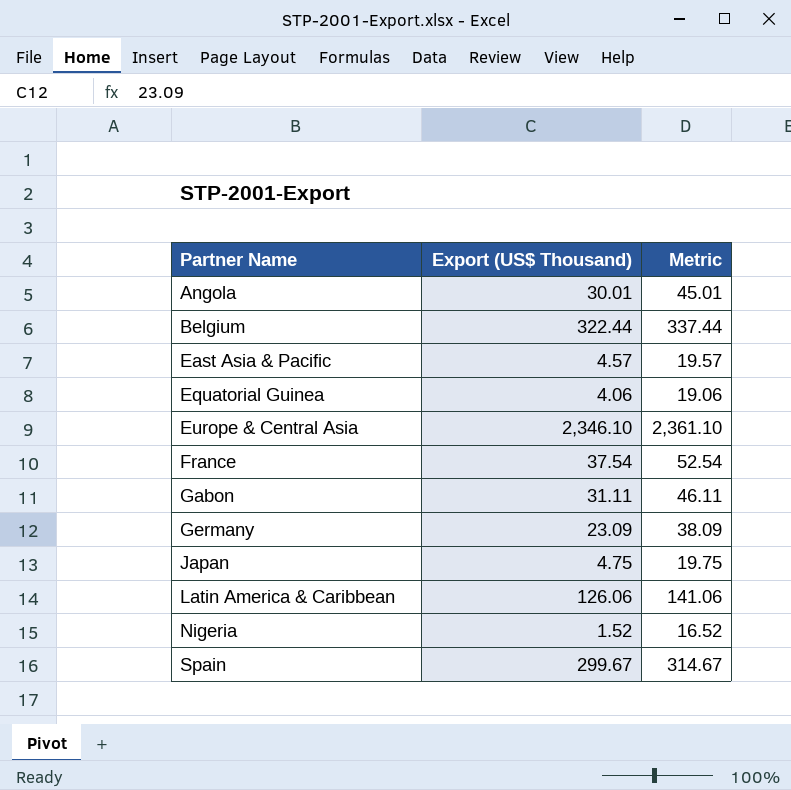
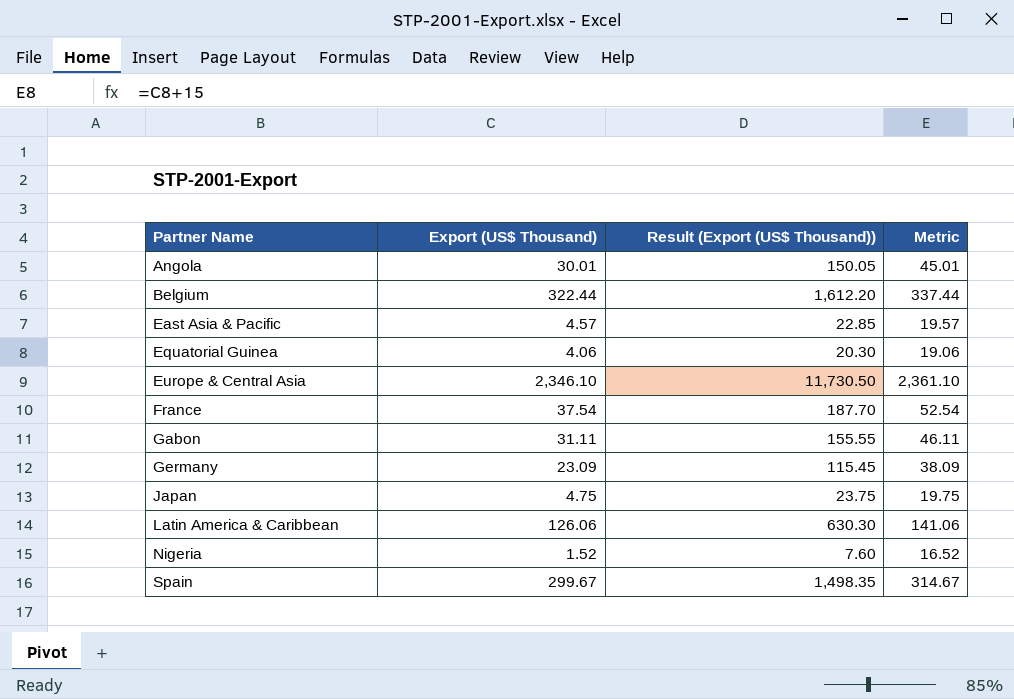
column Result (Export (US$ Thousand)) | formula: none -> [Export (US$ Thousand)] * 5

